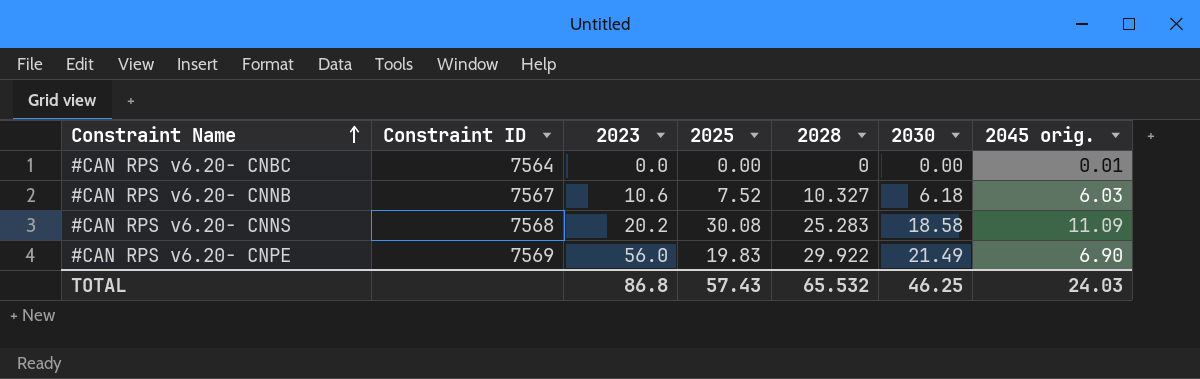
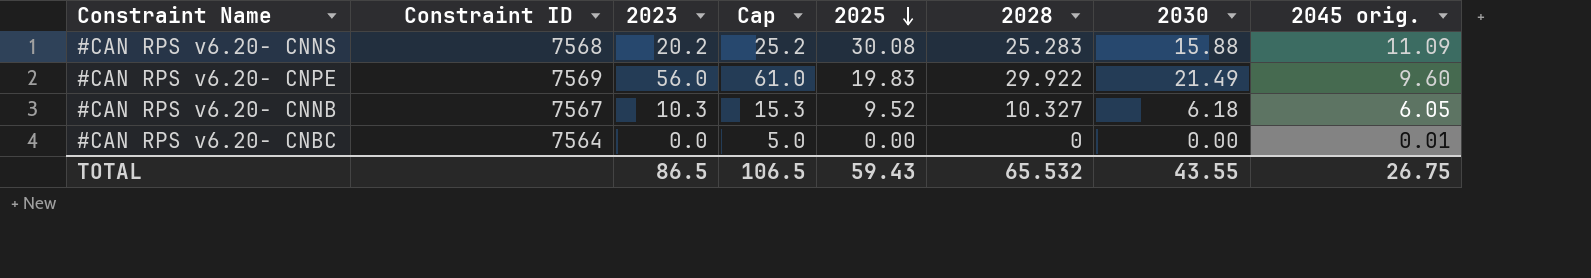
row order: Constraint Name ascending -> 2025 descending
column Cap | formula: none -> [2023] + 5
#CAN RPS v6.20- CNNS | 2030: 18.58 -> 15.88
#CAN RPS v6.20- CNPE | 2045 orig.: 6.90 -> 9.60
#CAN RPS v6.20- CNNB | 2023: 10.6 -> 10.3
#CAN RPS v6.20- CNNB | 2025: 7.52 -> 9.52
#CAN RPS v6.20- CNNB | 2045 orig.: 6.03 -> 6.05
TOTAL | 2023: 86.8 -> 86.5
TOTAL | 2025: 57.43 -> 59.43
TOTAL | 2030: 46.25 -> 43.55
TOTAL | 2045 orig.: 24.03 -> 26.75

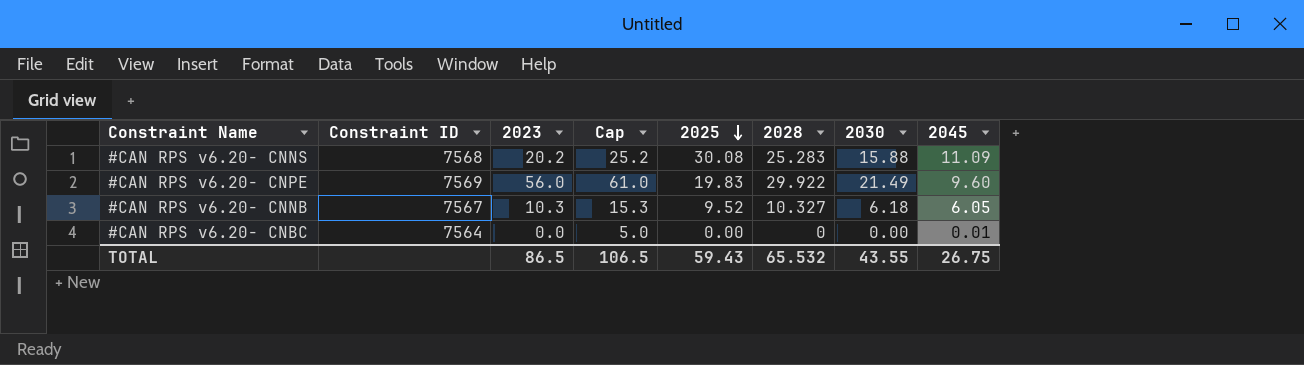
column name: 2045 orig. -> 2045

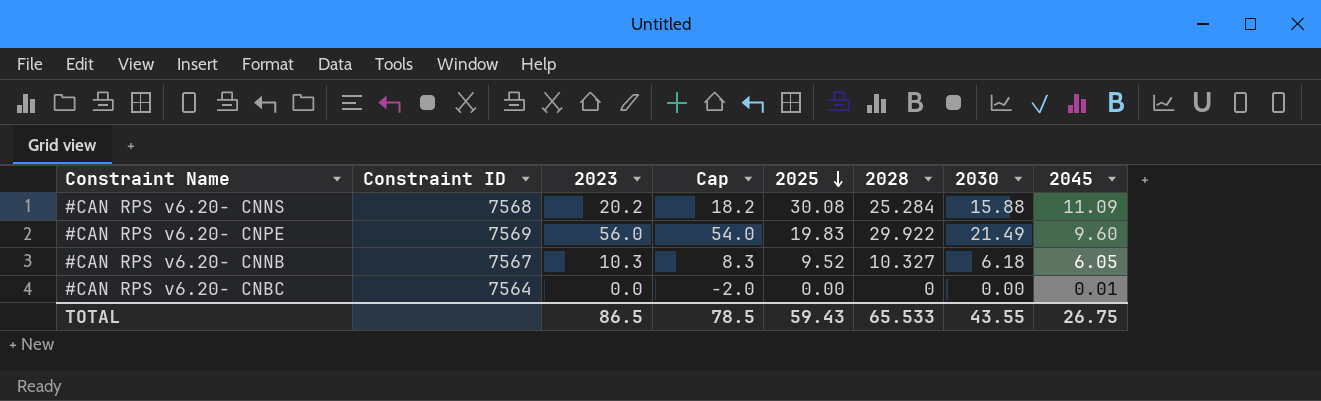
column Cap | formula: [2023] + 5 -> [2023] - 2
#CAN RPS v6.20- CNNS | 2028: 25.283 -> 25.284
TOTAL | Cap: 106.5 -> 78.5
TOTAL | 2028: 65.532 -> 65.533

